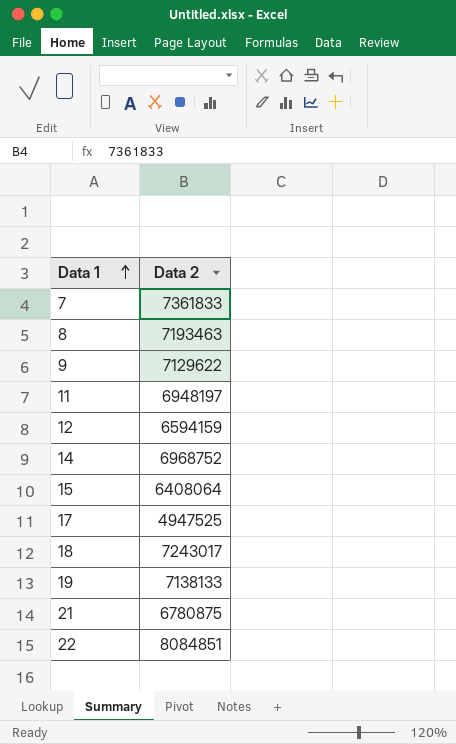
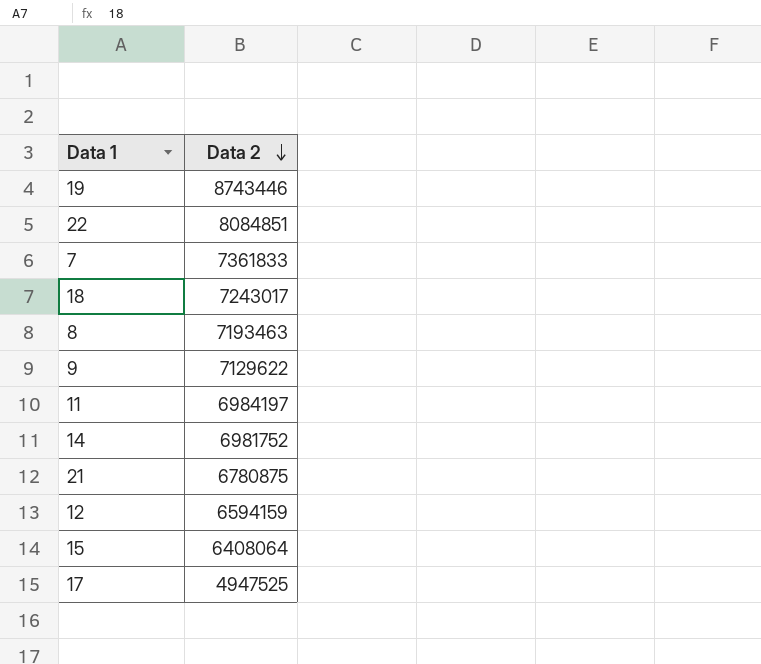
row order: Data 1 ascending -> Data 2 descending
19 | Data 2: 7138133 -> 8743446
11 | Data 2: 6948197 -> 6984197
14 | Data 2: 6968752 -> 6981752

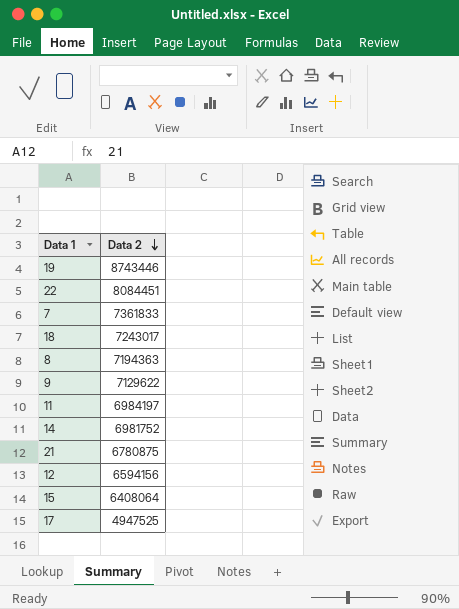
22 | Data 2: 8084851 -> 8084451
8 | Data 2: 7193463 -> 7194363
12 | Data 2: 6594159 -> 6594156

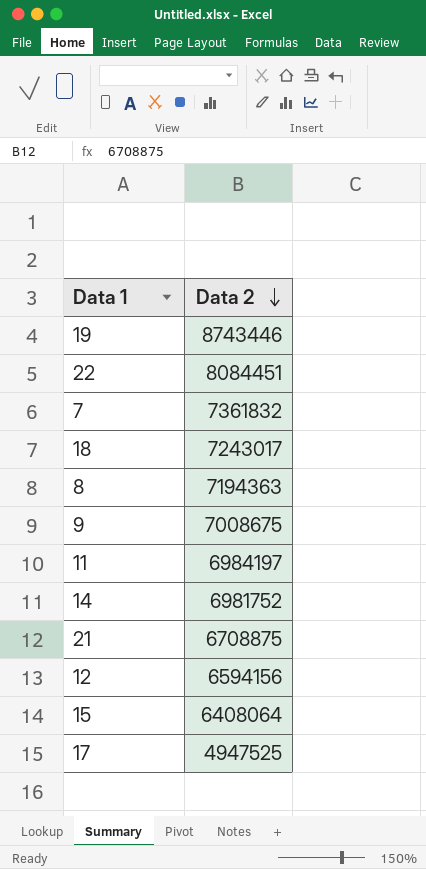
7 | Data 2: 7361833 -> 7361832
9 | Data 2: 7129622 -> 7008675
21 | Data 2: 6780875 -> 6708875

